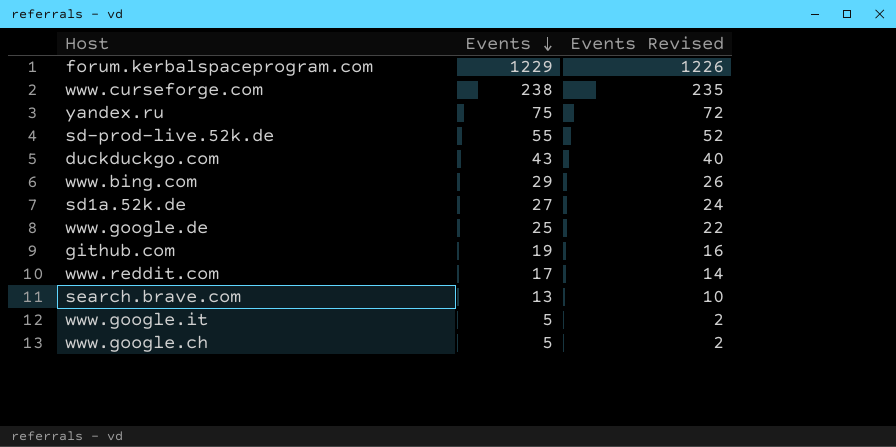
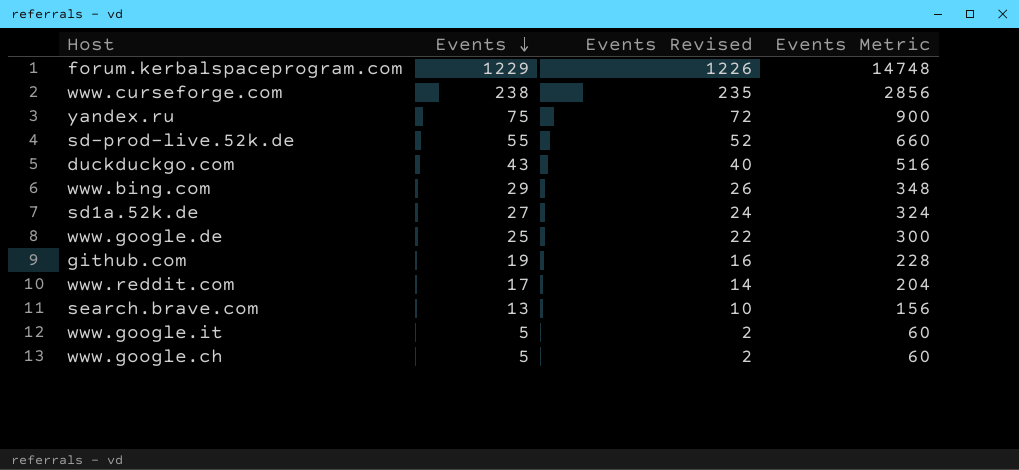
column Events Metric | formula: none -> [Events] * 12

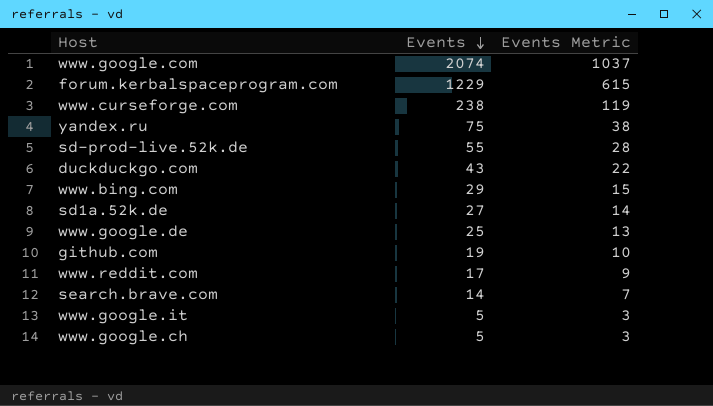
column Events Revised | formula: [Events] - 3 -> none
column Events Metric | formula: [Events] * 12 -> [Events] * 0.5
row www.google.com: none -> 2074 | 1037
search.brave.com | Events: 13 -> 14

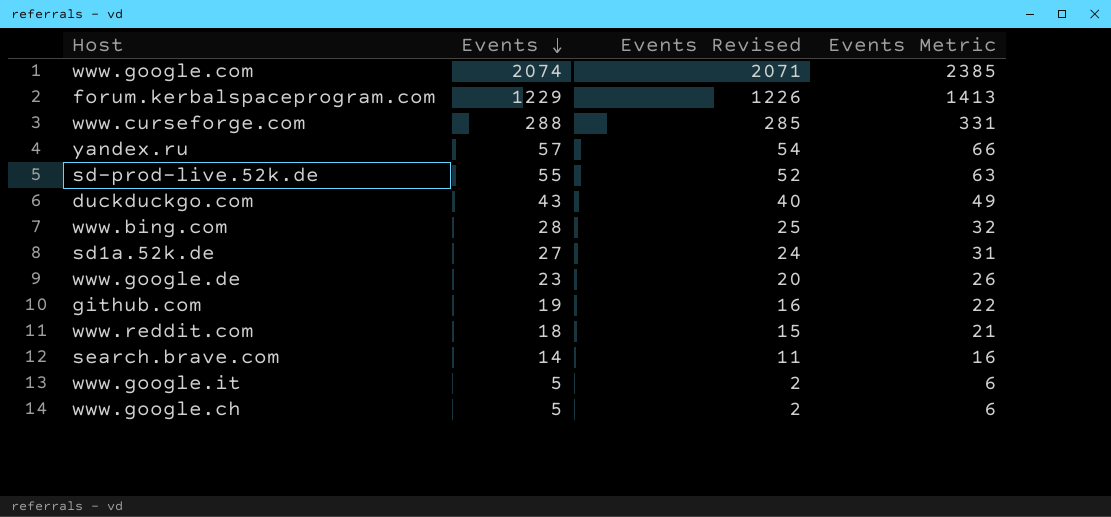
column Events Revised | formula: none -> [Events] - 3
column Events Metric | formula: [Events] * 0.5 -> [Events] * 1.15
www.curseforge.com | Events: 238 -> 288
yandex.ru | Events: 75 -> 57
www.bing.com | Events: 29 -> 28
www.google.de | Events: 25 -> 23
www.reddit.com | Events: 17 -> 18

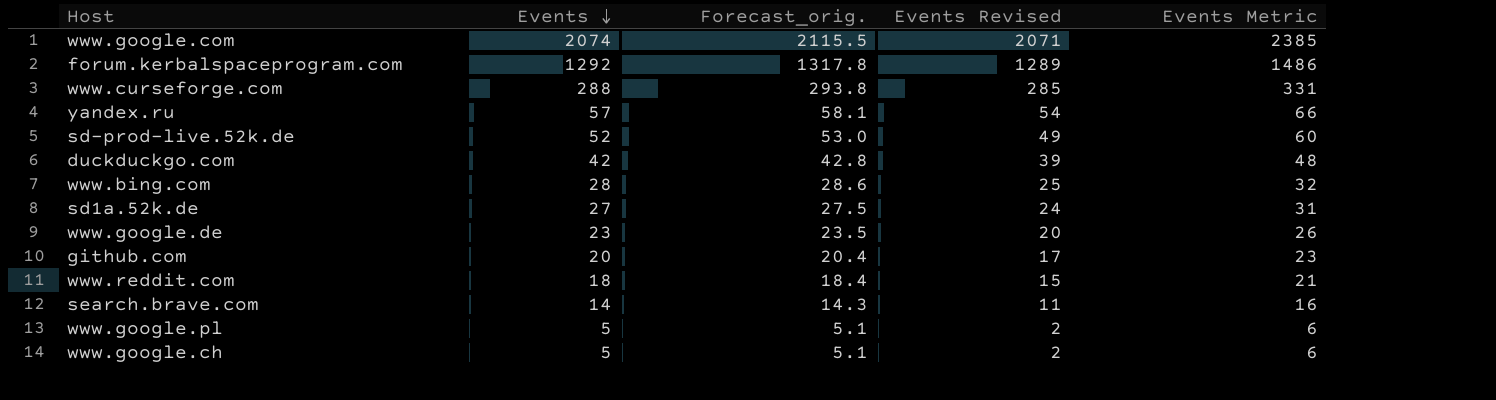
column Forecast_orig. | formula: none -> [Events] * 1.02
row www.google.it: 5 | 2 | 6 -> none
forum.kerbalspaceprogram.com | Events: 1229 -> 1292
forum.kerbalspaceprogram.com | Events Revised: 1226 -> 1289
forum.kerbalspaceprogram.com | Events Metric: 1413 -> 1486
sd-prod-live.52k.de | Events: 55 -> 52
sd-prod-live.52k.de | Events Revised: 52 -> 49
sd-prod-live.52k.de | Events Metric: 63 -> 60
duckduckgo.com | Events: 43 -> 42
duckduckgo.com | Events Revised: 40 -> 39
duckduckgo.com | Events Metric: 49 -> 48
github.com | Events: 19 -> 20
github.com | Events Revised: 16 -> 17
github.com | Events Metric: 22 -> 23
row www.google.pl: none -> 5 | 5.1 | 2 | 6

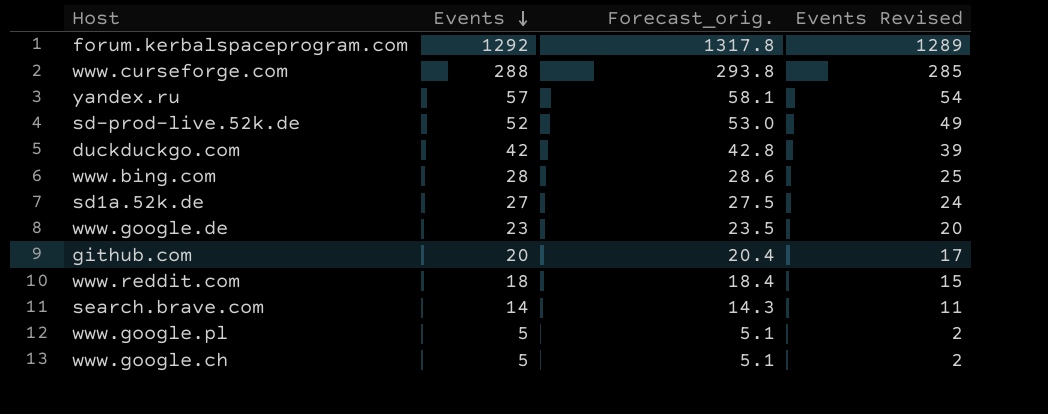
column Events Metric | formula: [Events] * 1.15 -> none
row www.google.com: 2074 | 2115.5 | 2071 | 2385 -> none

